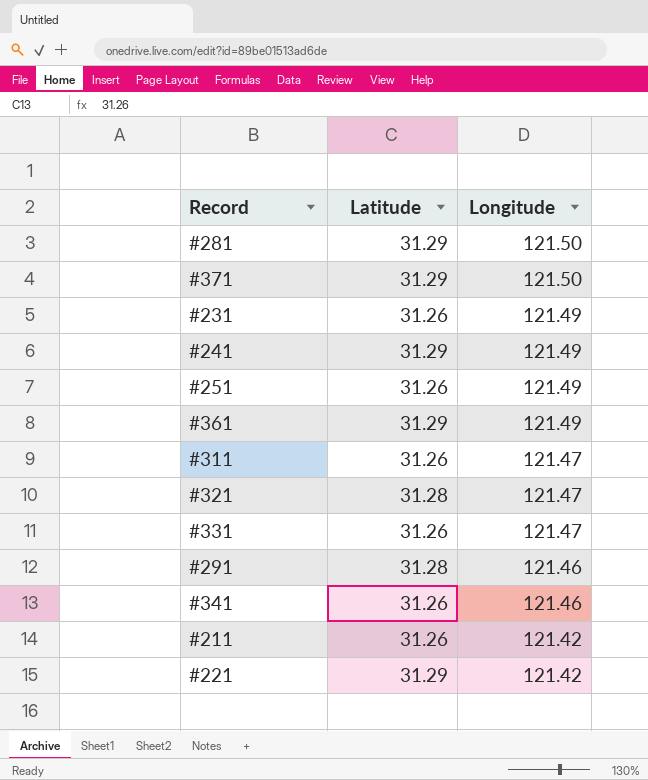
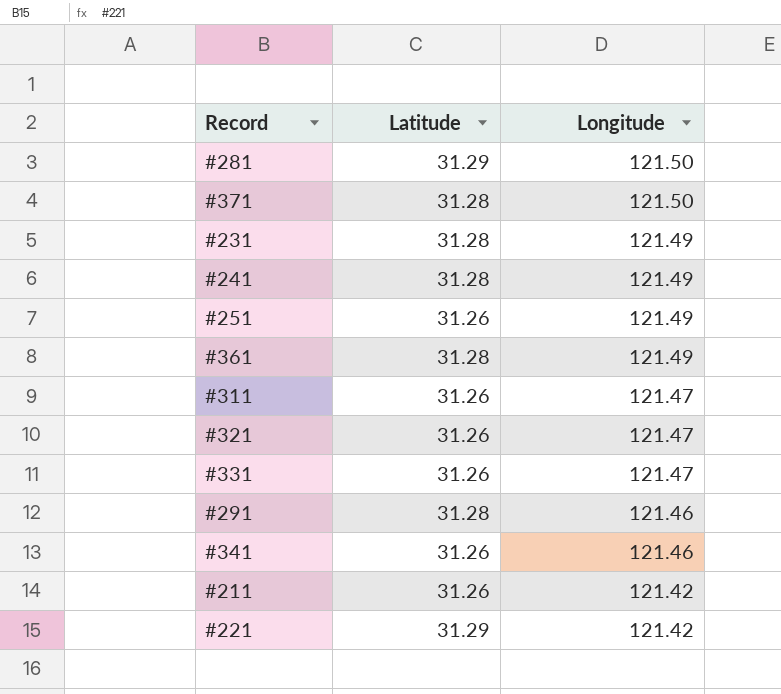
#371 | Latitude: 31.29 -> 31.28
#231 | Latitude: 31.26 -> 31.28
#241 | Latitude: 31.29 -> 31.28
#361 | Latitude: 31.29 -> 31.28
#321 | Latitude: 31.28 -> 31.26

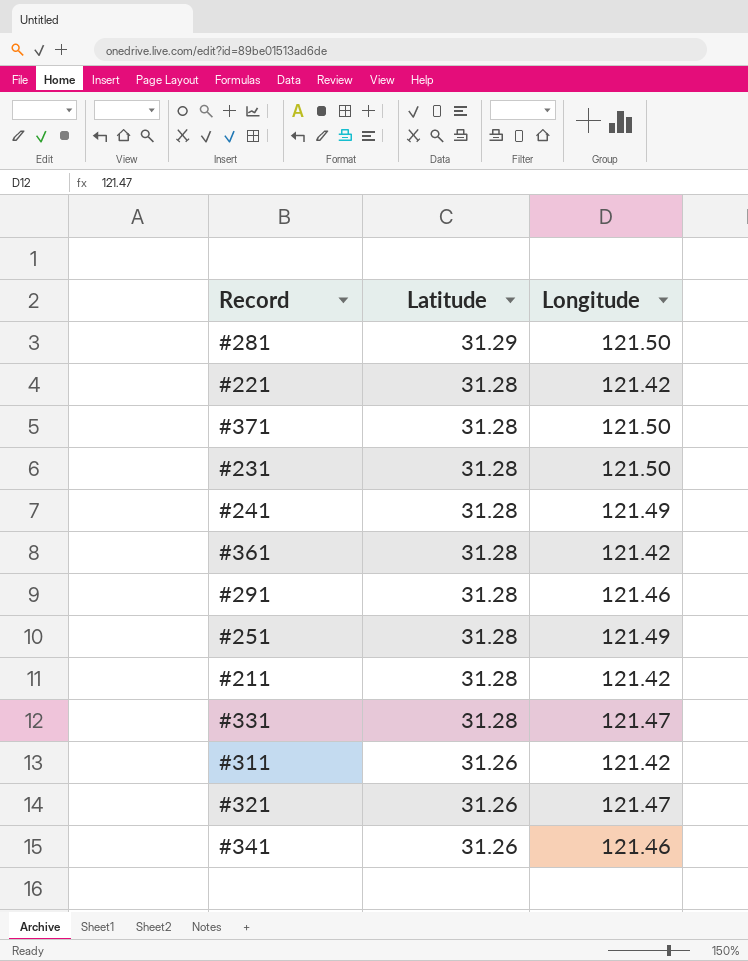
row order: Longitude descending -> Latitude descending
#221 | Latitude: 31.29 -> 31.28
#231 | Longitude: 121.49 -> 121.50
#361 | Longitude: 121.49 -> 121.42
#251 | Latitude: 31.26 -> 31.28
#211 | Latitude: 31.26 -> 31.28
#331 | Latitude: 31.26 -> 31.28
#311 | Longitude: 121.47 -> 121.42

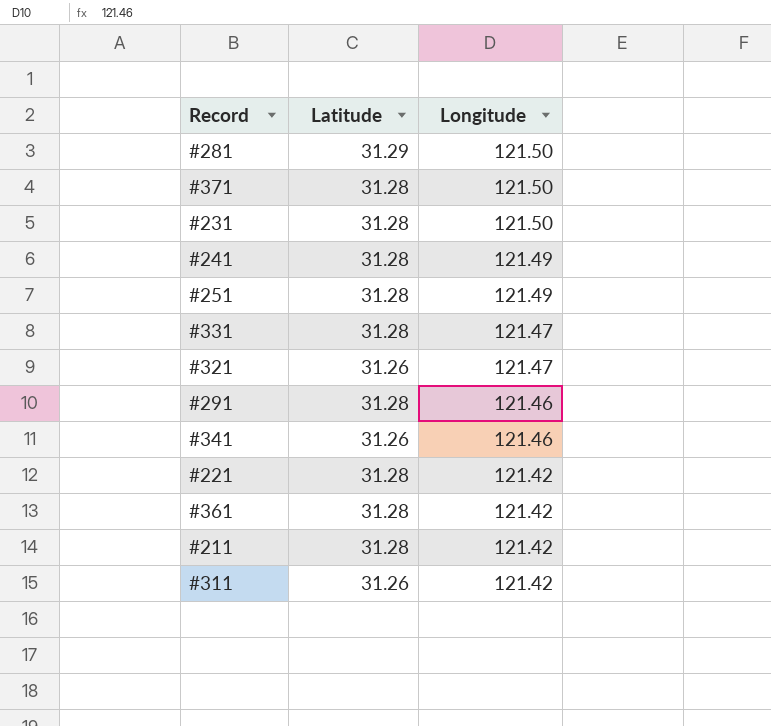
row order: Latitude descending -> Longitude descending

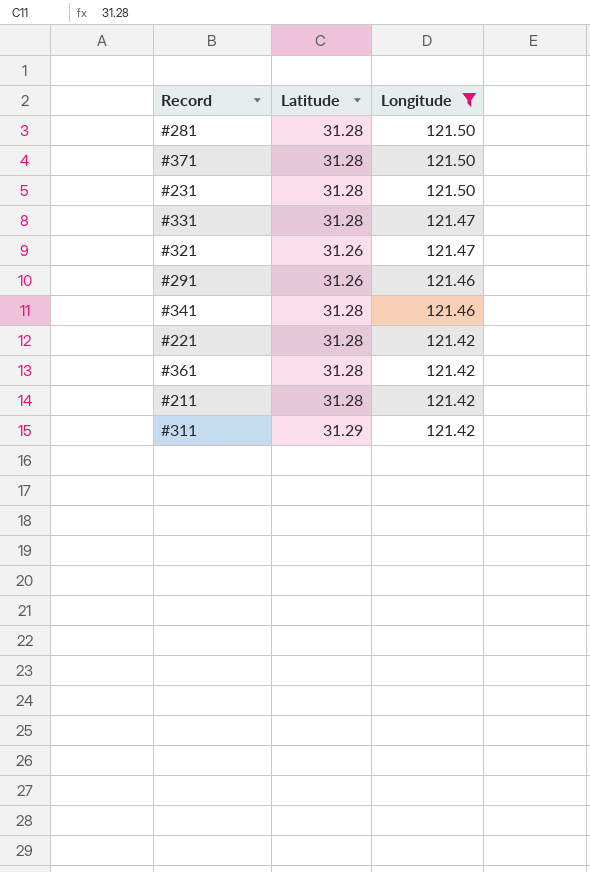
filter: none -> Longitude != 121.49
#281 | Latitude: 31.29 -> 31.28
#291 | Latitude: 31.28 -> 31.26
#341 | Latitude: 31.26 -> 31.28
#311 | Latitude: 31.26 -> 31.29

